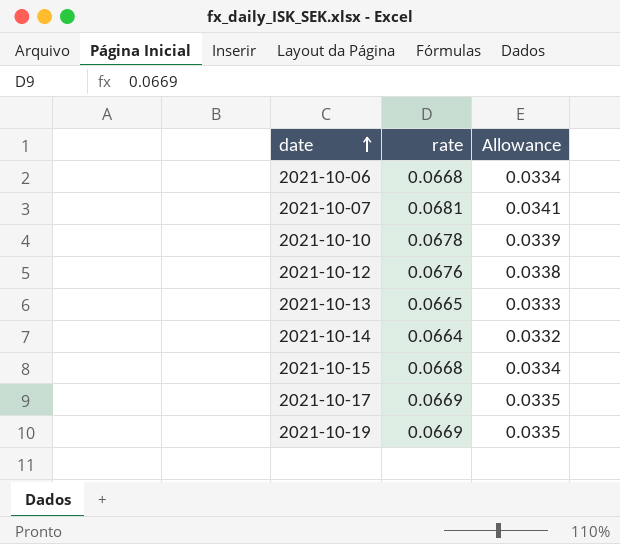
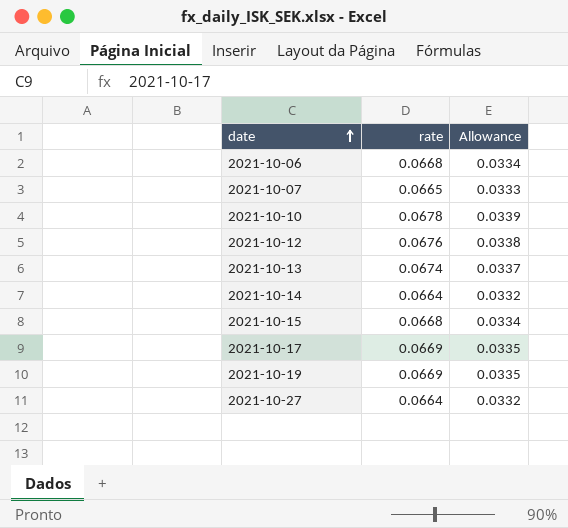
2021-10-07 | rate: 0.0681 -> 0.0665
2021-10-07 | Allowance: 0.0341 -> 0.0333
2021-10-13 | rate: 0.0665 -> 0.0674
2021-10-13 | Allowance: 0.0333 -> 0.0337
row 2021-10-27: none -> 0.0664 | 0.0332

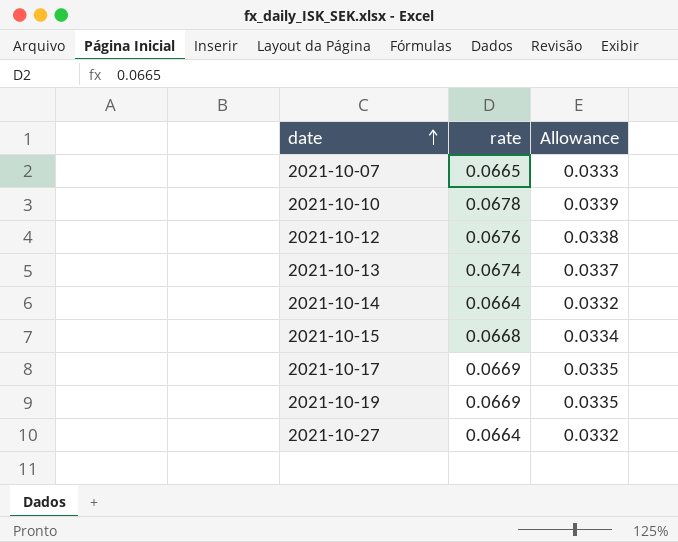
row 2021-10-06: 0.0668 | 0.0334 -> none

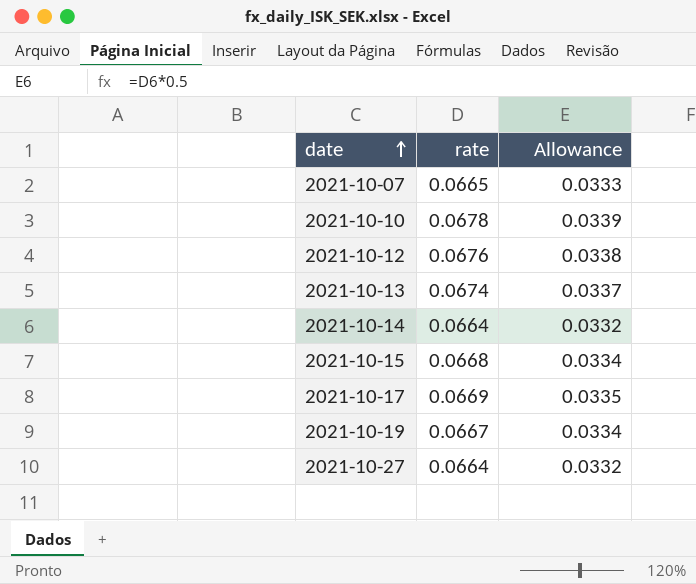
2021-10-19 | rate: 0.0669 -> 0.0667
2021-10-19 | Allowance: 0.0335 -> 0.0334

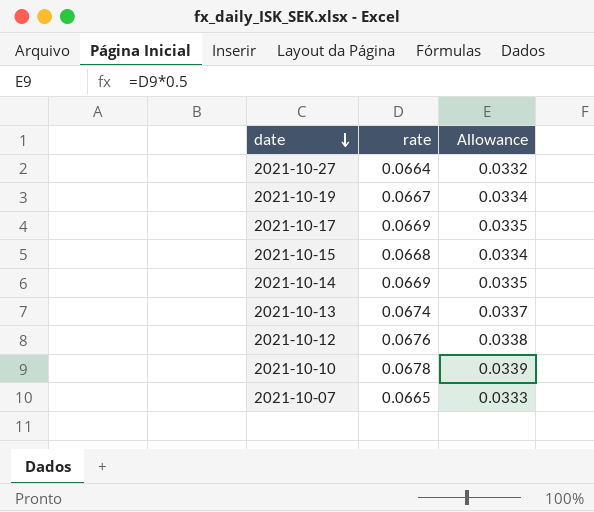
row order: date ascending -> date descending
2021-10-14 | rate: 0.0664 -> 0.0669
2021-10-14 | Allowance: 0.0332 -> 0.0335

